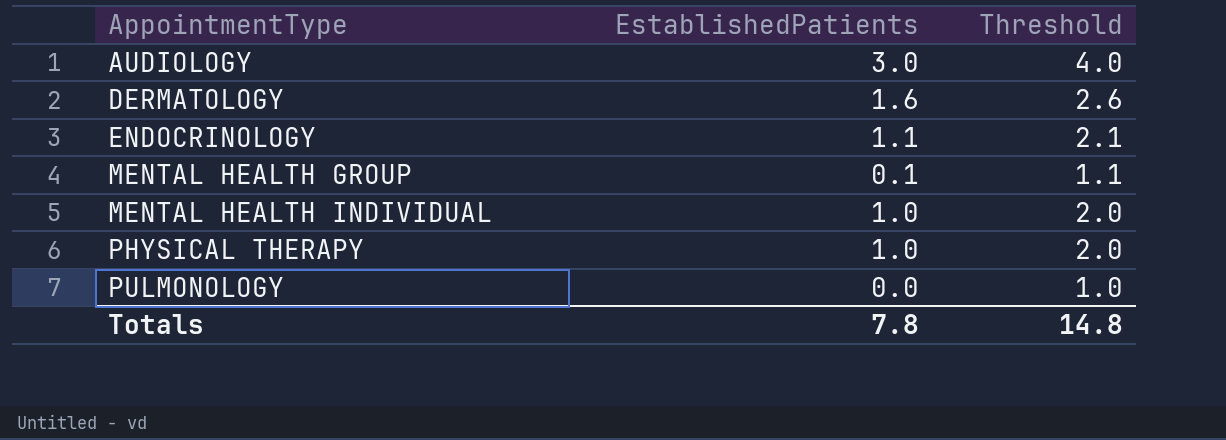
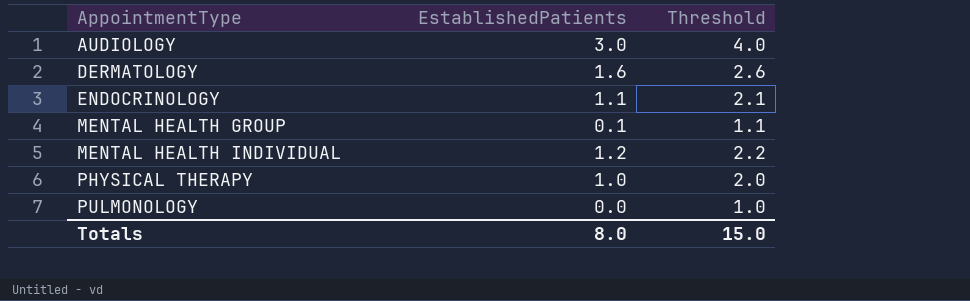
MENTAL HEALTH INDIVIDUAL | EstablishedPatients: 1.0 -> 1.2
MENTAL HEALTH INDIVIDUAL | Threshold: 2.0 -> 2.2
Totals | EstablishedPatients: 7.8 -> 8.0
Totals | Threshold: 14.8 -> 15.0

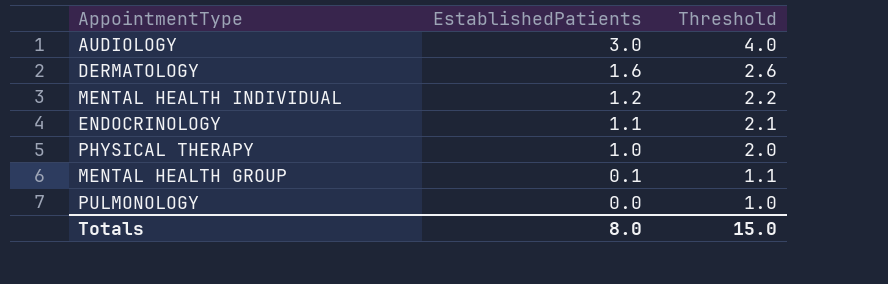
row order: AppointmentType ascending -> EstablishedPatients descending

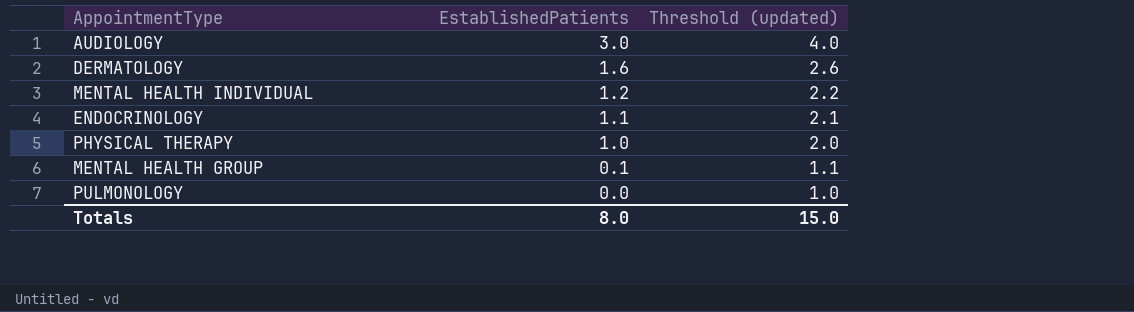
column name: Threshold -> Threshold (updated)

